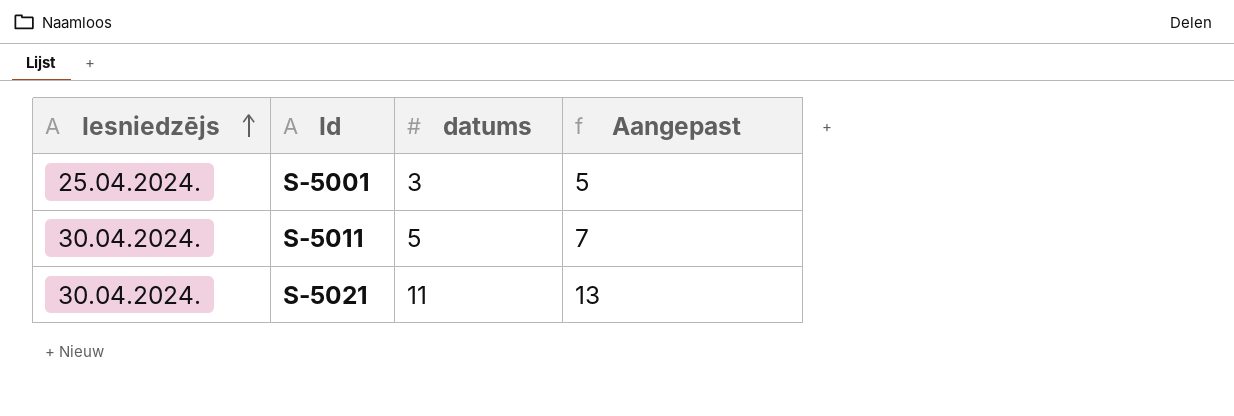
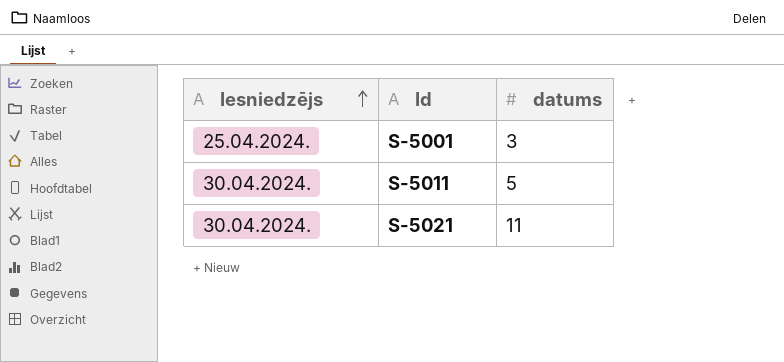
column Aangepast | formula: [datums] + 2 -> none

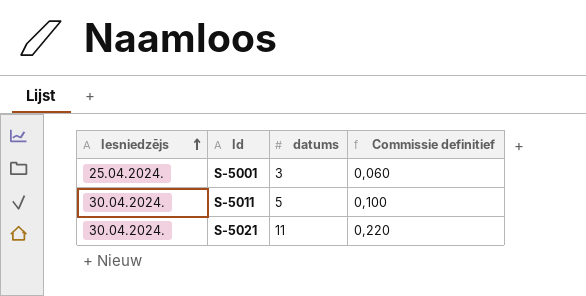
column Commissie definitief | formula: none -> [datums] * 0,02

